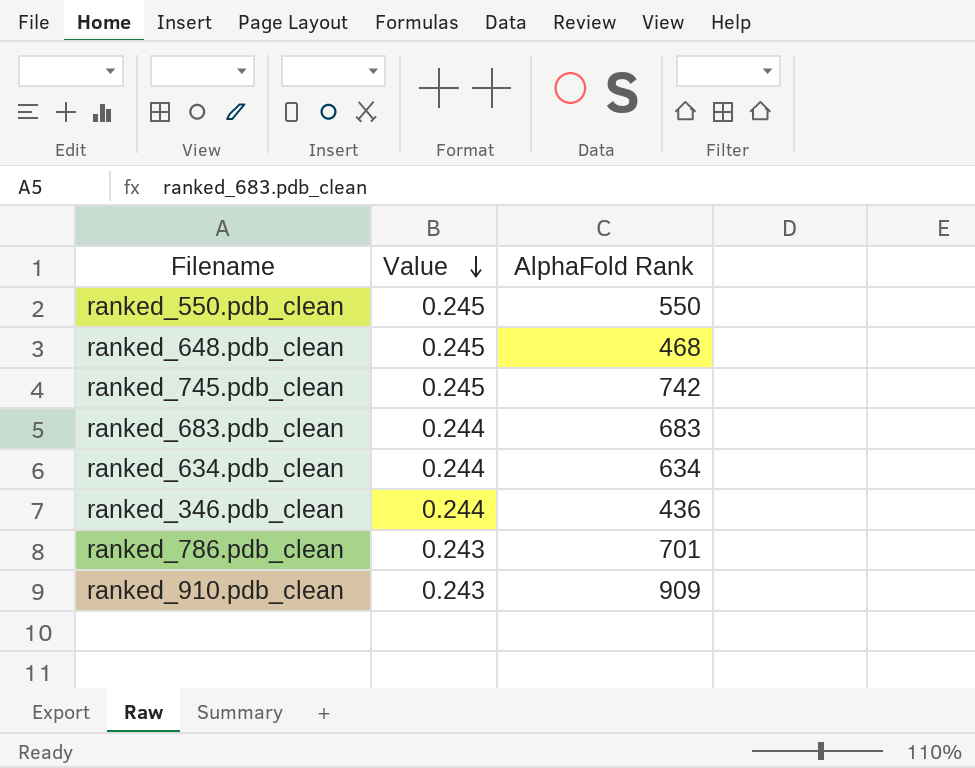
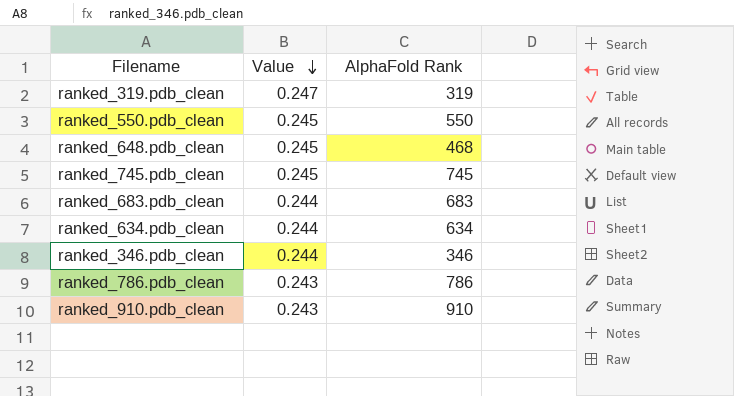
row ranked_319.pdb_clean: none -> 0.247 | 319
ranked_745.pdb_clean | AlphaFold Rank: 742 -> 745
ranked_346.pdb_clean | AlphaFold Rank: 436 -> 346
ranked_786.pdb_clean | AlphaFold Rank: 701 -> 786
ranked_910.pdb_clean | AlphaFold Rank: 909 -> 910

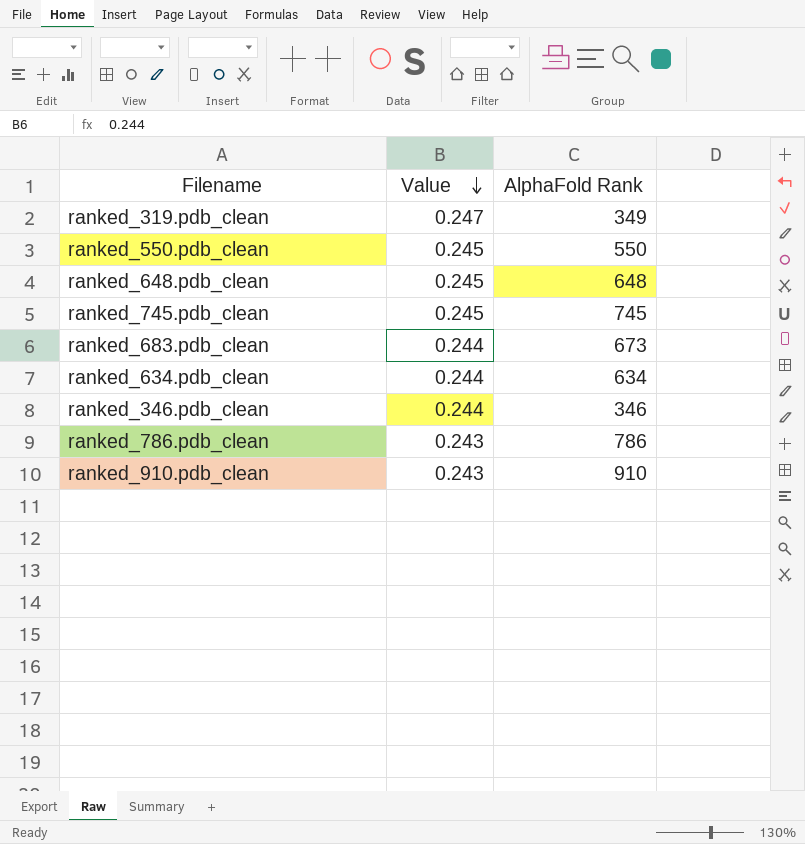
ranked_319.pdb_clean | AlphaFold Rank: 319 -> 349
ranked_648.pdb_clean | AlphaFold Rank: 468 -> 648
ranked_683.pdb_clean | AlphaFold Rank: 683 -> 673

